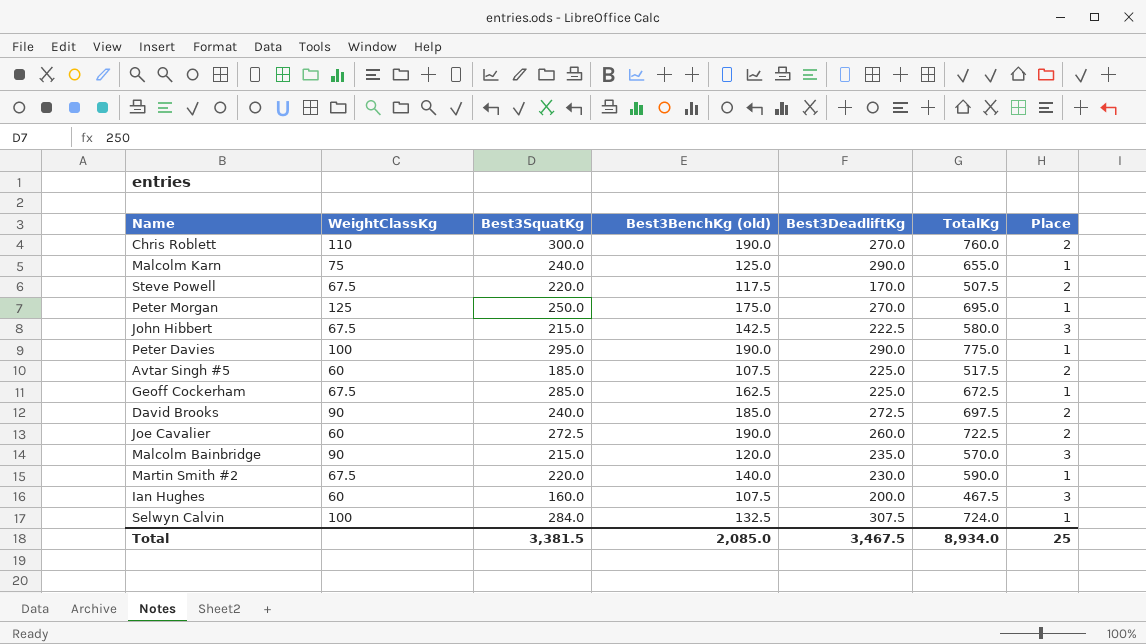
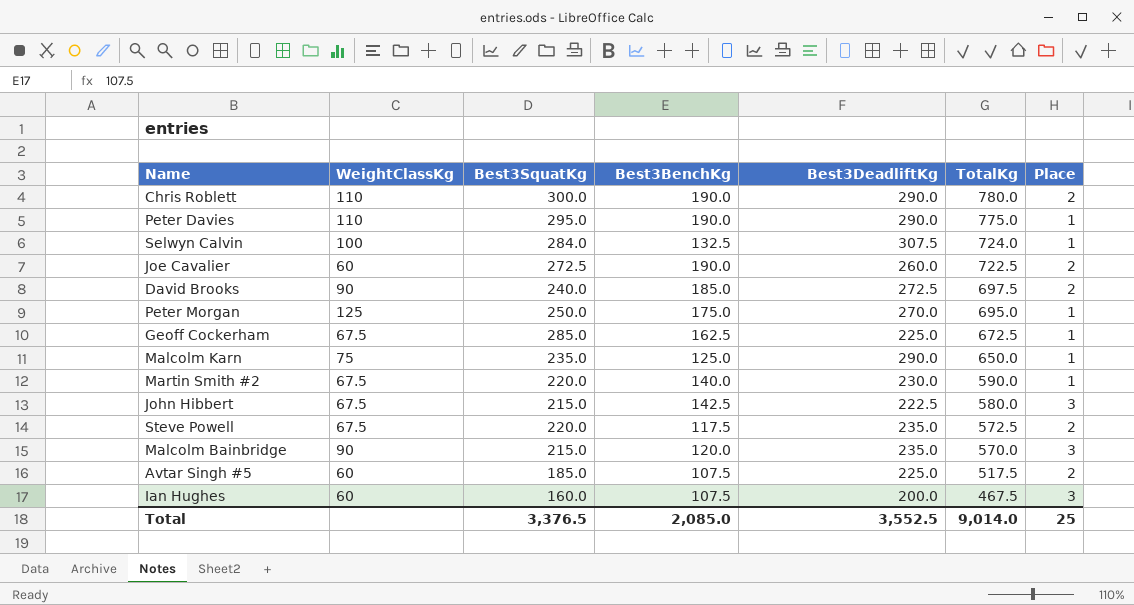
row order: none -> TotalKg descending
column name: Best3BenchKg (old) -> Best3BenchKg
Chris Roblett | Best3DeadliftKg: 270.0 -> 290.0
Chris Roblett | TotalKg: 760.0 -> 780.0
Peter Davies | WeightClassKg: 100 -> 110
Malcolm Karn | Best3SquatKg: 240.0 -> 235.0
Malcolm Karn | TotalKg: 655.0 -> 650.0
Steve Powell | Best3DeadliftKg: 170.0 -> 235.0
Steve Powell | TotalKg: 507.5 -> 572.5
Total | Best3SquatKg: 3,381.5 -> 3,376.5
Total | Best3DeadliftKg: 3,467.5 -> 3,552.5
Total | TotalKg: 8,934.0 -> 9,014.0

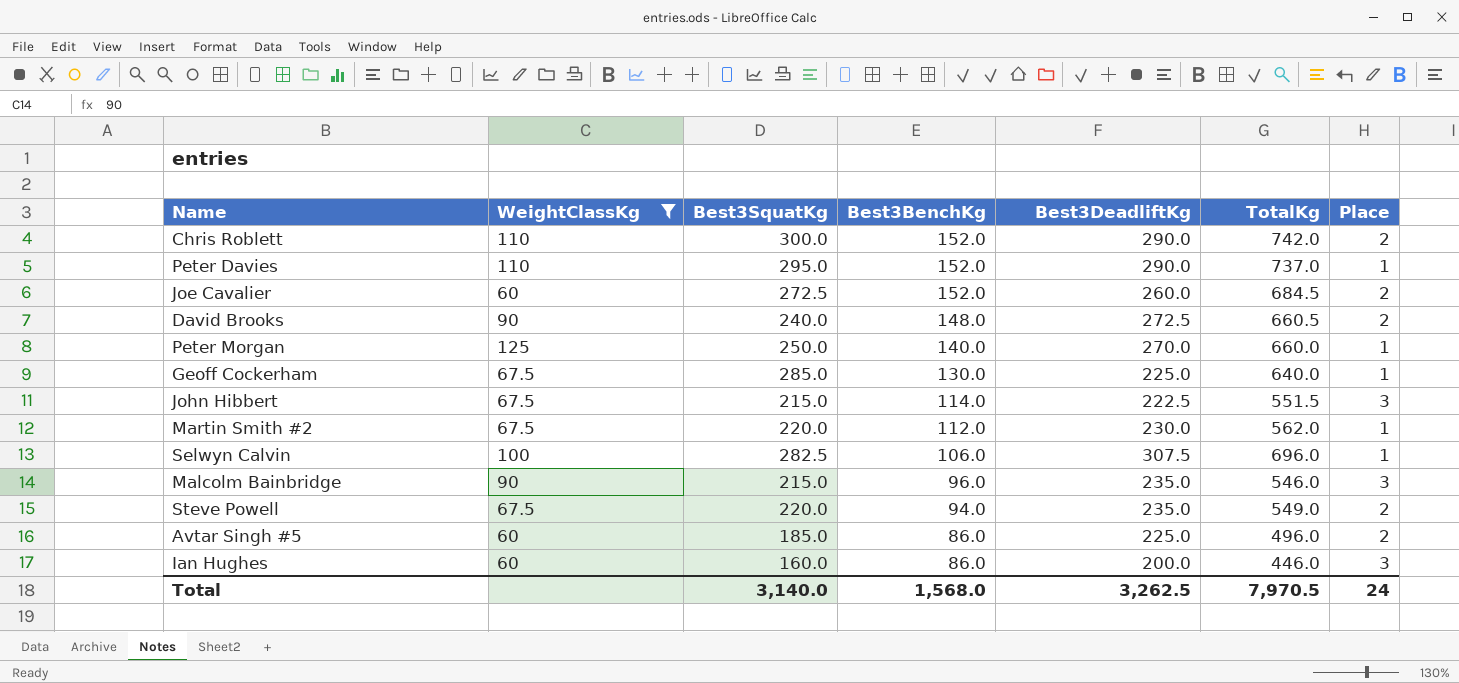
filter: none -> WeightClassKg != 75
row order: TotalKg descending -> Best3BenchKg descending
Chris Roblett | Best3BenchKg: 190.0 -> 152.0
Chris Roblett | TotalKg: 780.0 -> 742.0
Peter Davies | Best3BenchKg: 190.0 -> 152.0
Peter Davies | TotalKg: 775.0 -> 737.0
Joe Cavalier | Best3BenchKg: 190.0 -> 152.0
Joe Cavalier | TotalKg: 722.5 -> 684.5
David Brooks | Best3BenchKg: 185.0 -> 148.0
David Brooks | TotalKg: 697.5 -> 660.5
Peter Morgan | Best3BenchKg: 175.0 -> 140.0
Peter Morgan | TotalKg: 695.0 -> 660.0
Geoff Cockerham | Best3BenchKg: 162.5 -> 130.0
Geoff Cockerham | TotalKg: 672.5 -> 640.0
John Hibbert | Best3BenchKg: 142.5 -> 114.0
John Hibbert | TotalKg: 580.0 -> 551.5
Martin Smith #2 | Best3BenchKg: 140.0 -> 112.0
Martin Smith #2 | TotalKg: 590.0 -> 562.0
Selwyn Calvin | Best3SquatKg: 284.0 -> 282.5
Selwyn Calvin | Best3BenchKg: 132.5 -> 106.0
Selwyn Calvin | TotalKg: 724.0 -> 696.0
Malcolm Bainbridge | Best3BenchKg: 120.0 -> 96.0
Malcolm Bainbridge | TotalKg: 570.0 -> 546.0
Steve Powell | Best3BenchKg: 117.5 -> 94.0
Steve Powell | TotalKg: 572.5 -> 549.0
Avtar Singh #5 | Best3BenchKg: 107.5 -> 86.0
Avtar Singh #5 | TotalKg: 517.5 -> 496.0
Ian Hughes | Best3BenchKg: 107.5 -> 86.0
Ian Hughes | TotalKg: 467.5 -> 446.0
Total | Best3SquatKg: 3,376.5 -> 3,140.0
Total | Best3BenchKg: 2,085.0 -> 1,568.0
Total | Best3DeadliftKg: 3,552.5 -> 3,262.5
Total | TotalKg: 9,014.0 -> 7,970.5
Total | Place: 25 -> 24

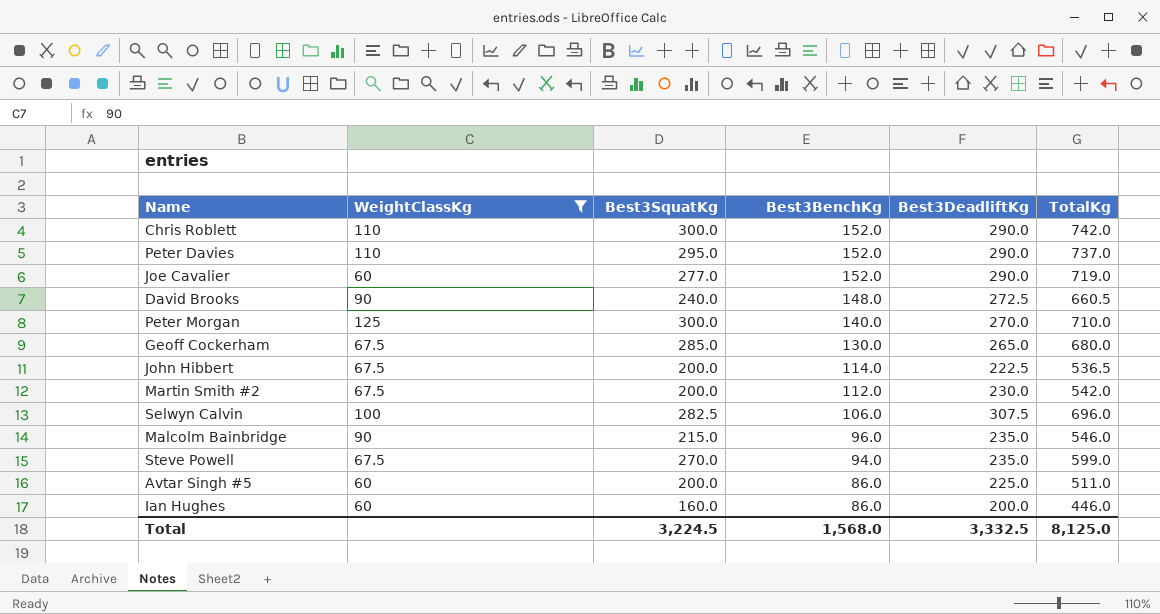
column Place | position: 7 -> none
Joe Cavalier | Best3SquatKg: 272.5 -> 277.0
Joe Cavalier | Best3DeadliftKg: 260.0 -> 290.0
Joe Cavalier | TotalKg: 684.5 -> 719.0
Peter Morgan | Best3SquatKg: 250.0 -> 300.0
Peter Morgan | TotalKg: 660.0 -> 710.0
Geoff Cockerham | Best3DeadliftKg: 225.0 -> 265.0
Geoff Cockerham | TotalKg: 640.0 -> 680.0
John Hibbert | Best3SquatKg: 215.0 -> 200.0
John Hibbert | TotalKg: 551.5 -> 536.5
Martin Smith #2 | Best3SquatKg: 220.0 -> 200.0
Martin Smith #2 | TotalKg: 562.0 -> 542.0
Steve Powell | Best3SquatKg: 220.0 -> 270.0
Steve Powell | TotalKg: 549.0 -> 599.0
Avtar Singh #5 | Best3SquatKg: 185.0 -> 200.0
Avtar Singh #5 | TotalKg: 496.0 -> 511.0
Total | Best3SquatKg: 3,140.0 -> 3,224.5
Total | Best3DeadliftKg: 3,262.5 -> 3,332.5
Total | TotalKg: 7,970.5 -> 8,125.0

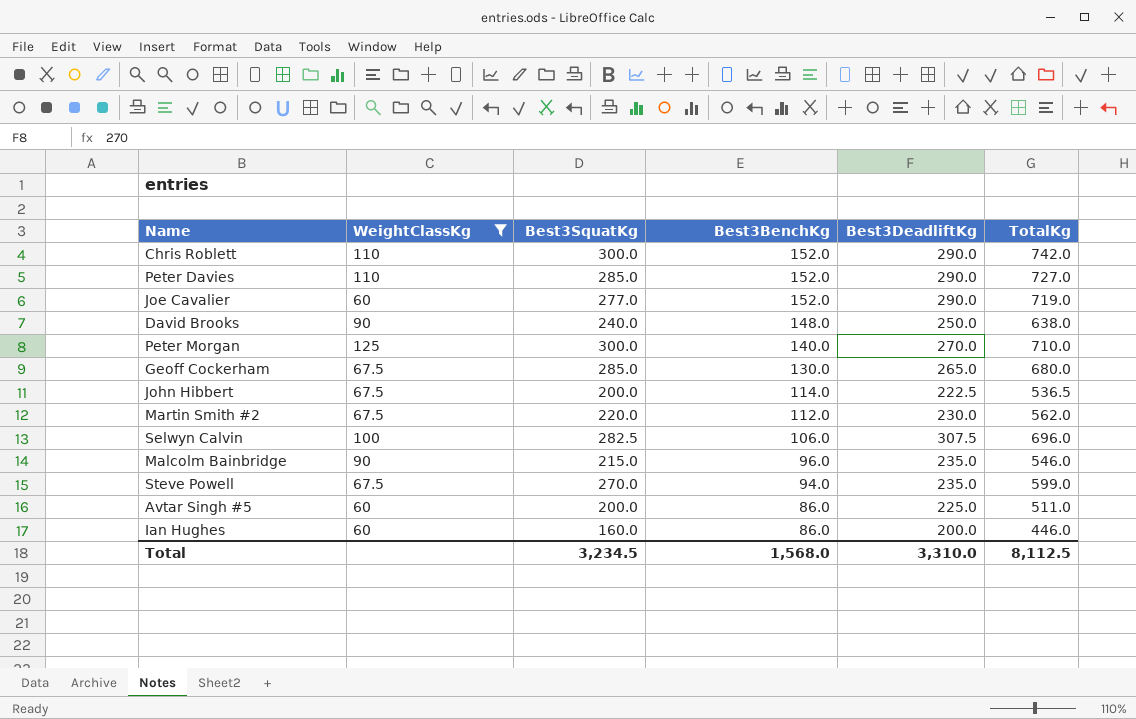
Peter Davies | Best3SquatKg: 295.0 -> 285.0
Peter Davies | TotalKg: 737.0 -> 727.0
David Brooks | Best3DeadliftKg: 272.5 -> 250.0
David Brooks | TotalKg: 660.5 -> 638.0
Martin Smith #2 | Best3SquatKg: 200.0 -> 220.0
Martin Smith #2 | TotalKg: 542.0 -> 562.0
Total | Best3SquatKg: 3,224.5 -> 3,234.5
Total | Best3DeadliftKg: 3,332.5 -> 3,310.0
Total | TotalKg: 8,125.0 -> 8,112.5

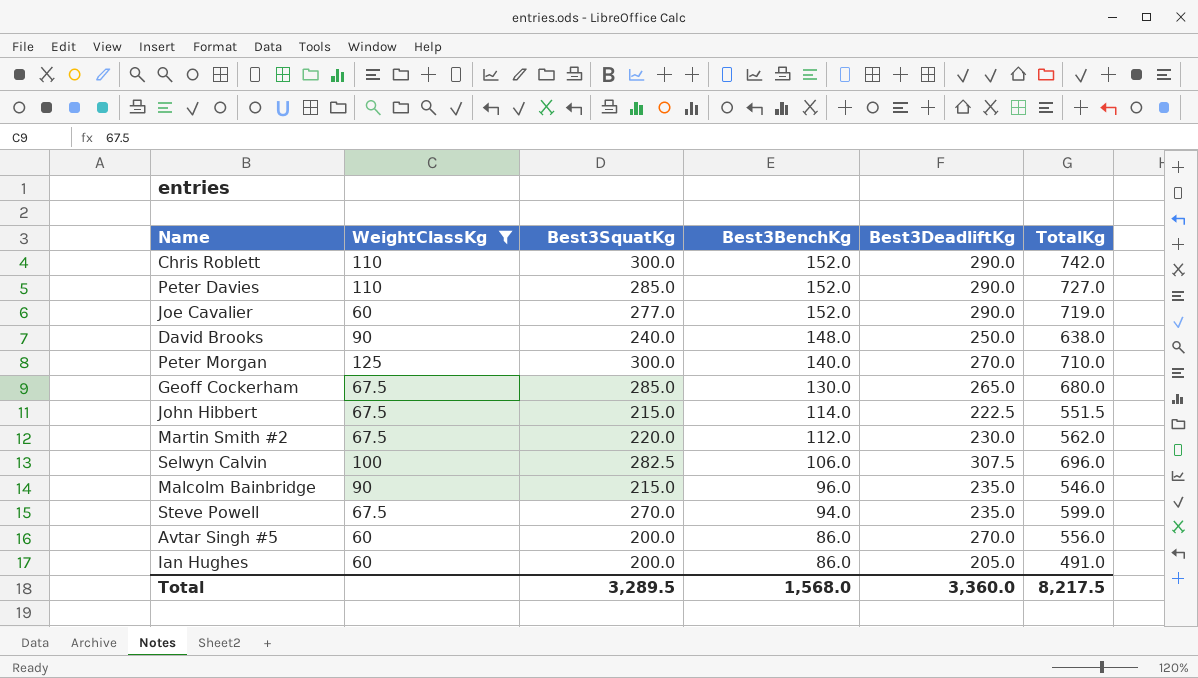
John Hibbert | Best3SquatKg: 200.0 -> 215.0
John Hibbert | TotalKg: 536.5 -> 551.5
Avtar Singh #5 | Best3DeadliftKg: 225.0 -> 270.0
Avtar Singh #5 | TotalKg: 511.0 -> 556.0
Ian Hughes | Best3SquatKg: 160.0 -> 200.0
Ian Hughes | Best3DeadliftKg: 200.0 -> 205.0
Ian Hughes | TotalKg: 446.0 -> 491.0
Total | Best3SquatKg: 3,234.5 -> 3,289.5
Total | Best3DeadliftKg: 3,310.0 -> 3,360.0
Total | TotalKg: 8,112.5 -> 8,217.5

